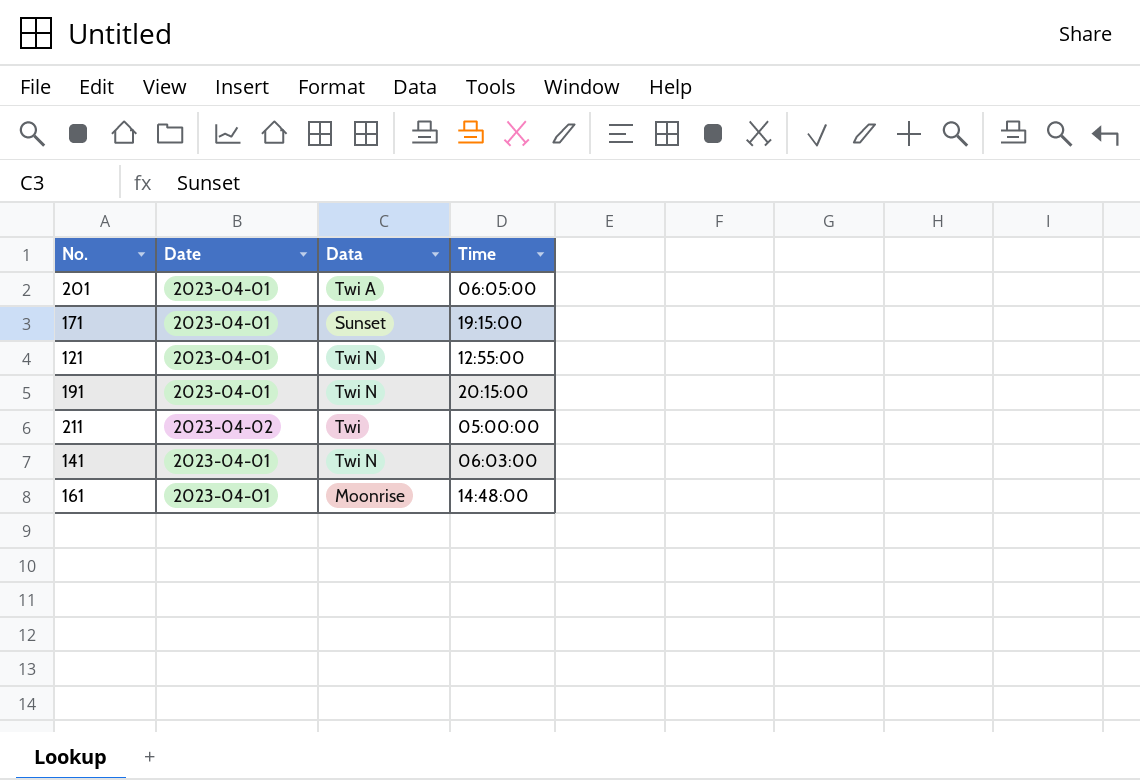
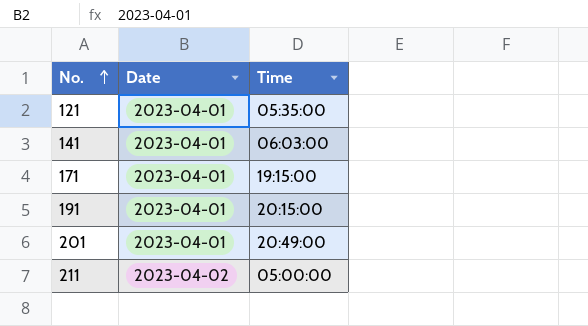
row order: none -> No. ascending
column Data | position: 3 -> none
row 161: 2023-04-01 | Moonrise | 14:48:00 -> none
121 | Time: 12:55:00 -> 05:35:00
201 | Time: 06:05:00 -> 20:49:00

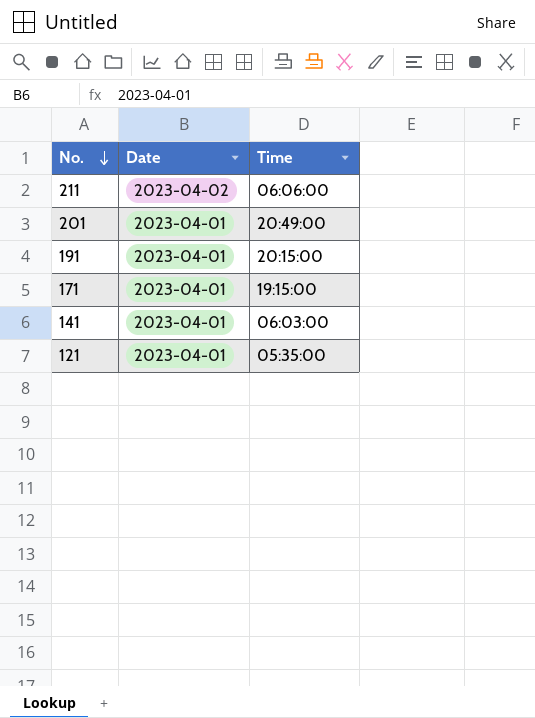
row order: No. ascending -> No. descending
211 | Time: 05:00:00 -> 06:06:00

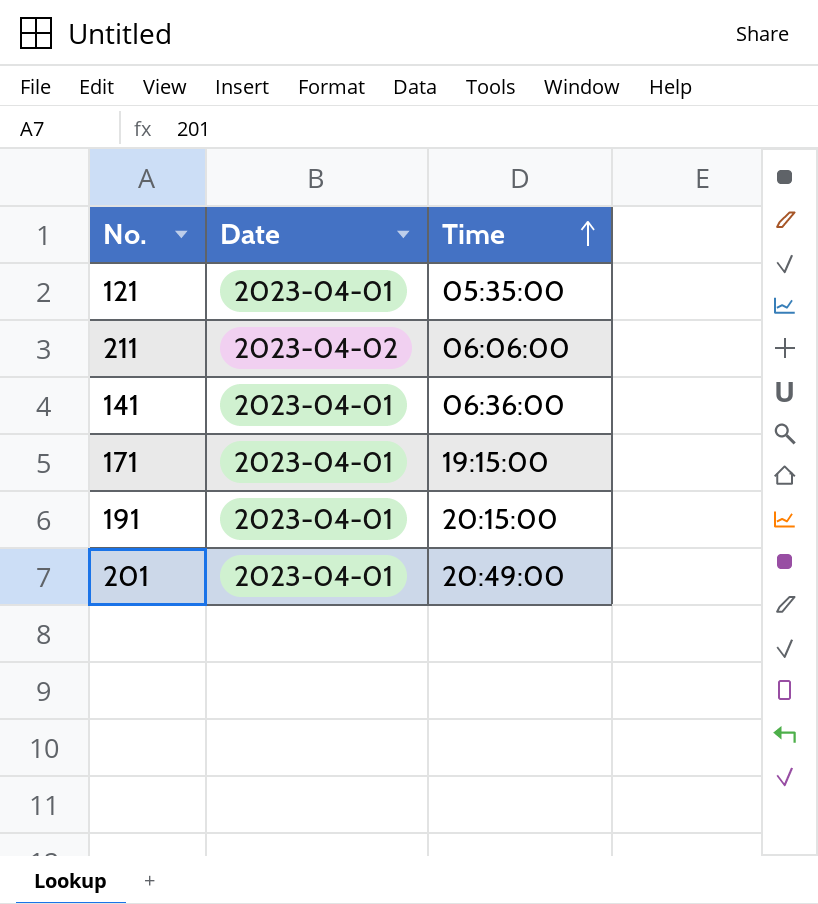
row order: No. descending -> Time ascending
141 | Time: 06:03:00 -> 06:36:00

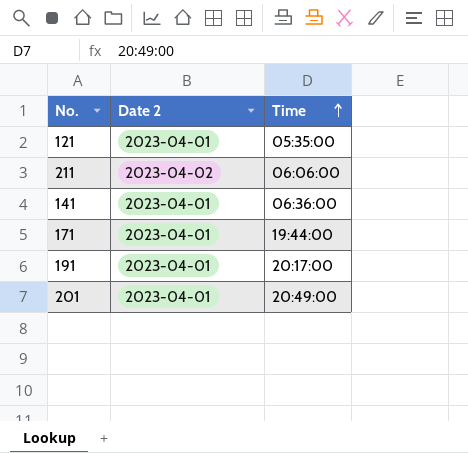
column name: Date -> Date 2
171 | Time: 19:15:00 -> 19:44:00
191 | Time: 20:15:00 -> 20:17:00

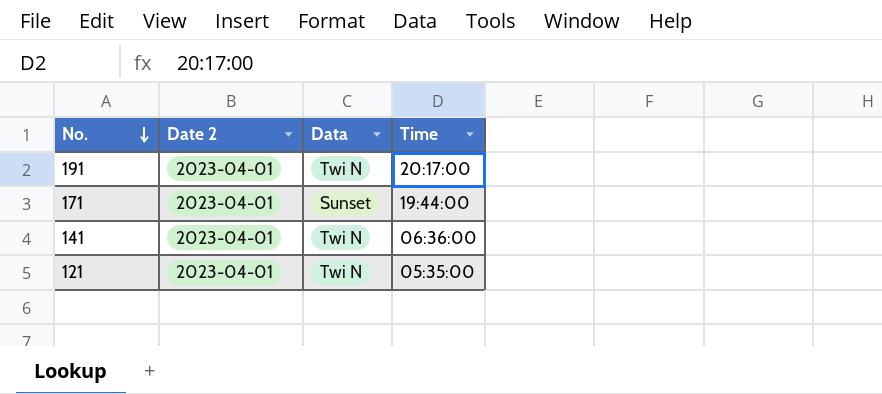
row order: Time ascending -> No. descending
column Data | position: none -> 3
row 211: 2023-04-02 | 06:06:00 -> none
row 201: 2023-04-01 | 20:49:00 -> none

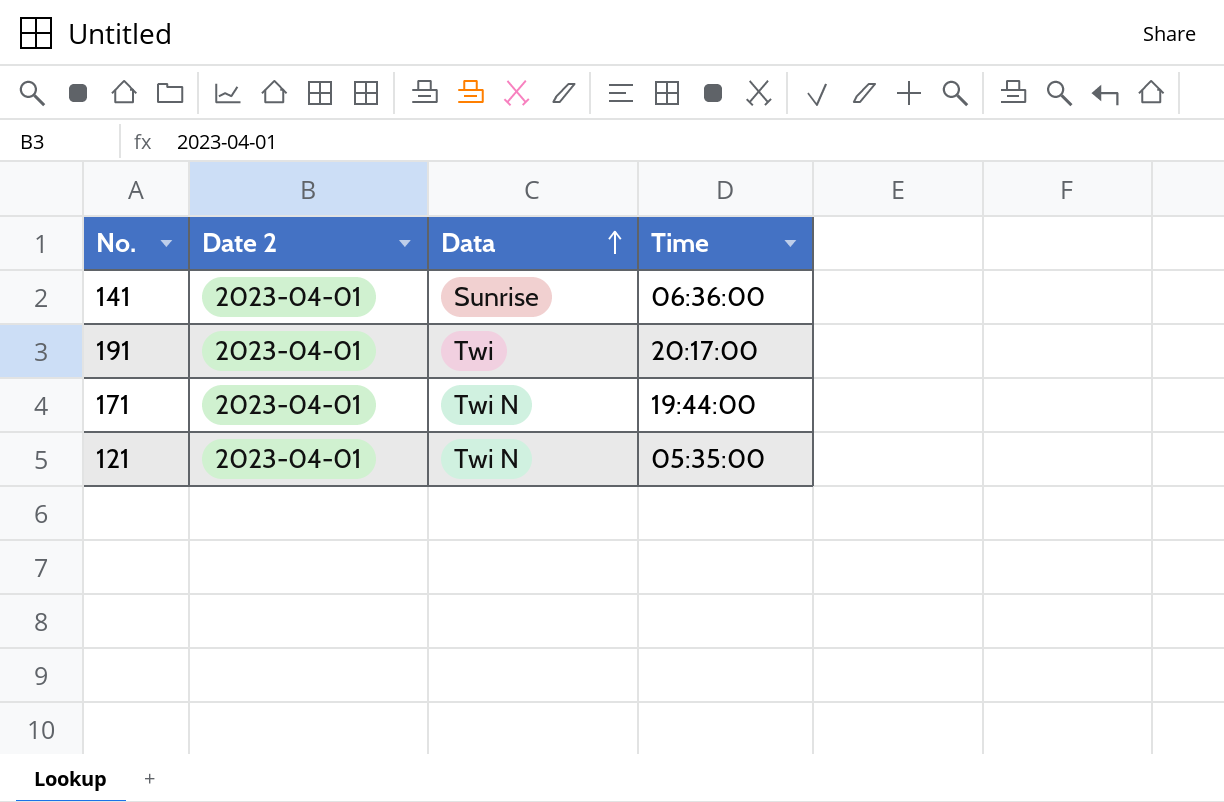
row order: No. descending -> Data ascending
141 | Data: Twi N -> Sunrise
191 | Data: Twi N -> Twi
171 | Data: Sunset -> Twi N

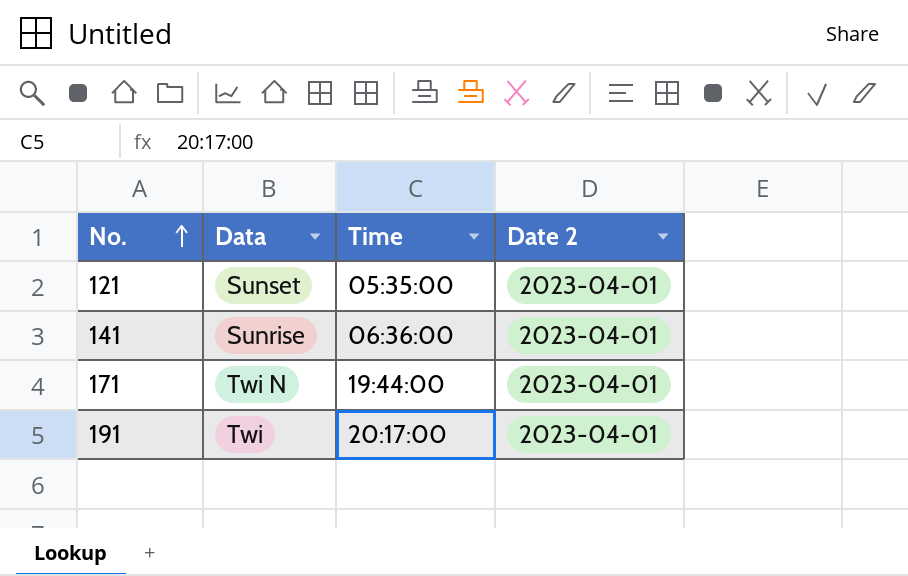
row order: Data ascending -> No. ascending
column Date 2 | position: 2 -> 4
121 | Data: Twi N -> Sunset

